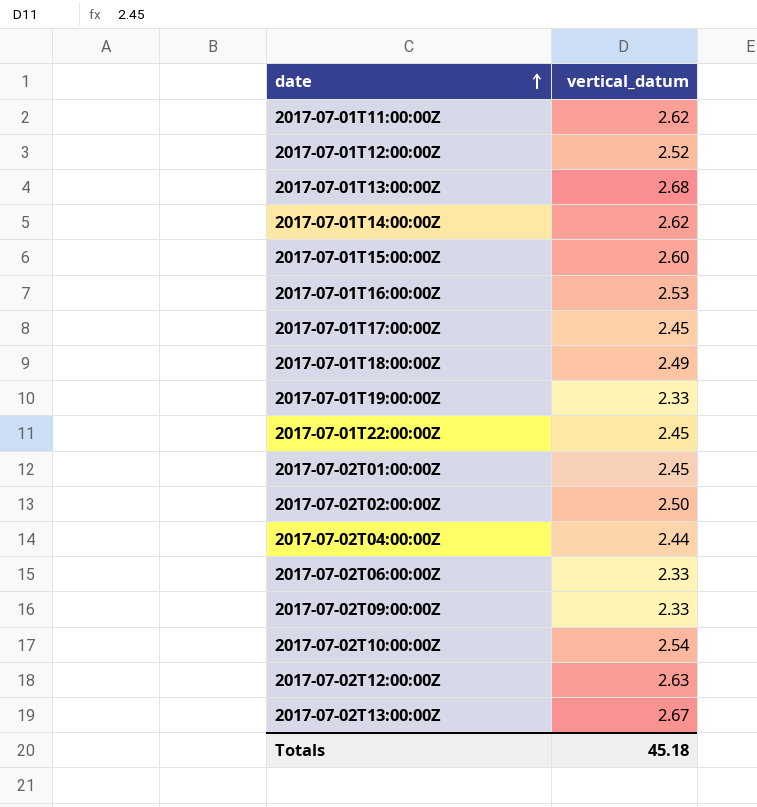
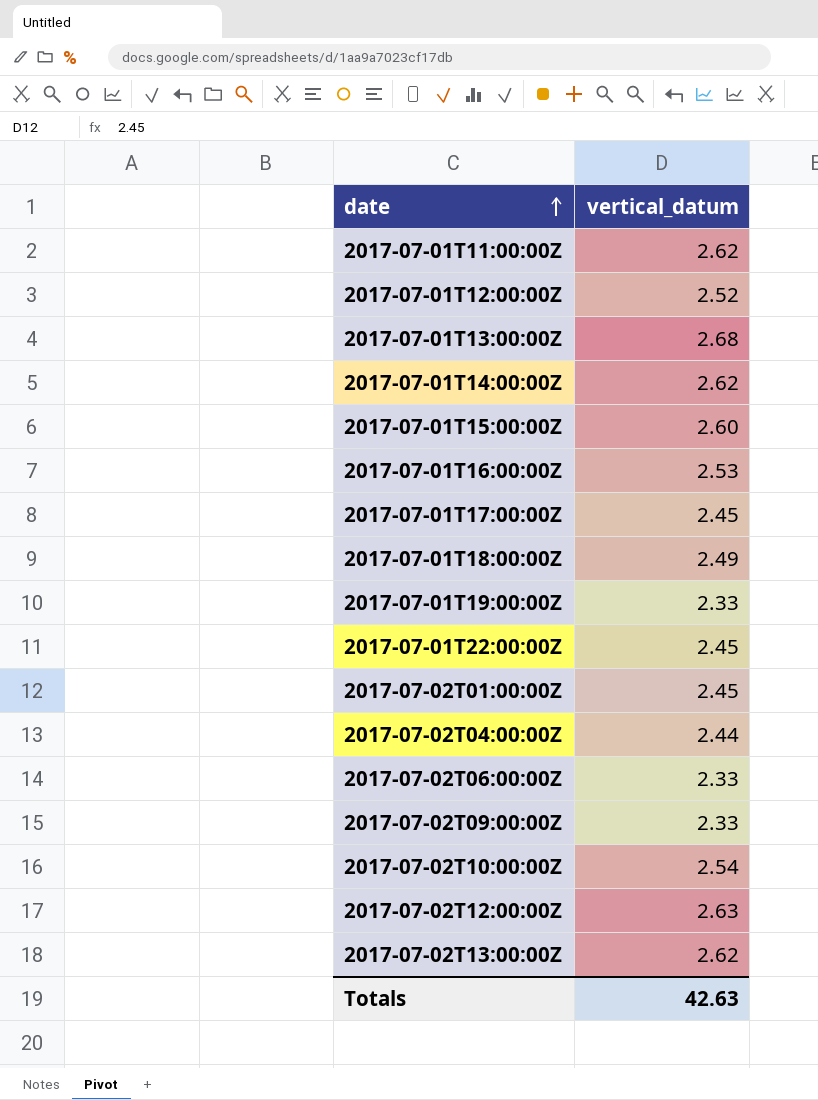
row 2017-07-02T02:00:00Z: 2.50 -> none
2017-07-02T13:00:00Z | vertical_datum: 2.67 -> 2.62
Totals | vertical_datum: 45.18 -> 42.63

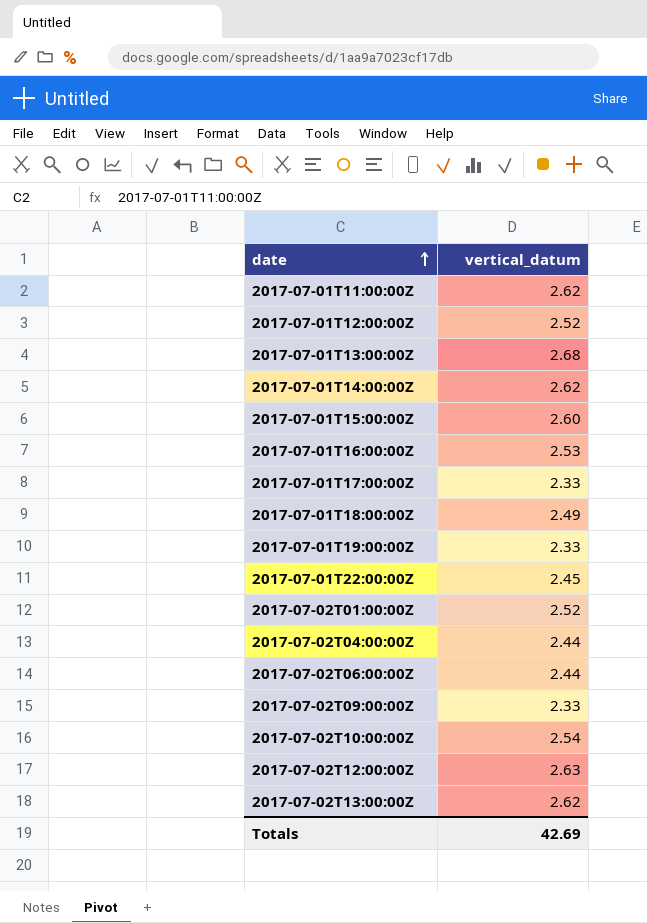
2017-07-01T17:00:00Z | vertical_datum: 2.45 -> 2.33
2017-07-02T01:00:00Z | vertical_datum: 2.45 -> 2.52
2017-07-02T06:00:00Z | vertical_datum: 2.33 -> 2.44
Totals | vertical_datum: 42.63 -> 42.69

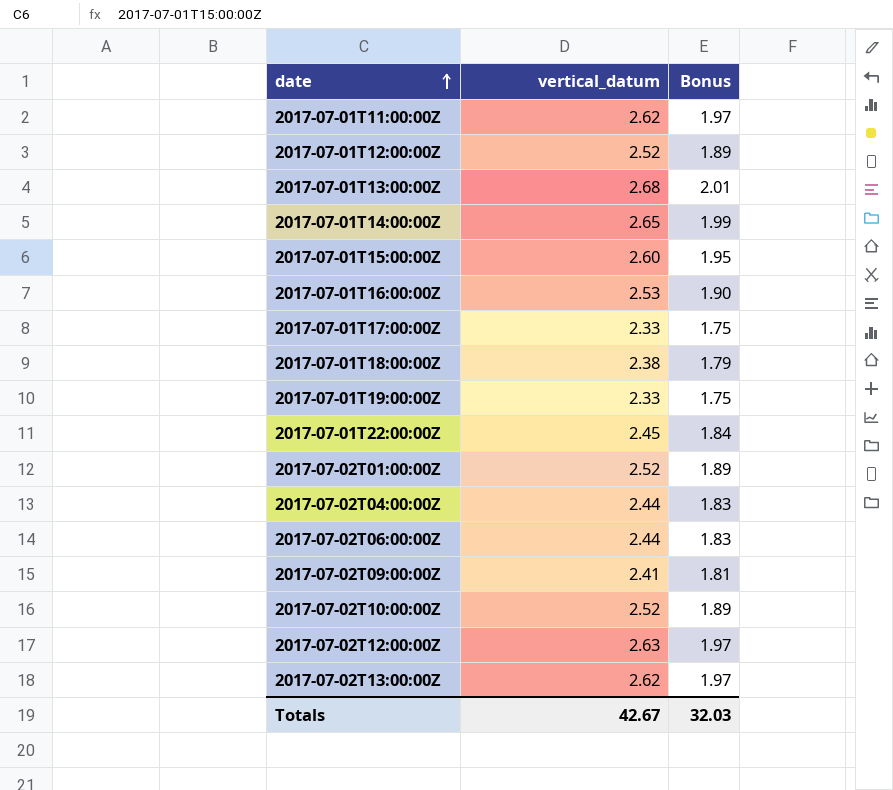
column Bonus | formula: none -> [vertical_datum] * 0.75
2017-07-01T14:00:00Z | vertical_datum: 2.62 -> 2.65
2017-07-01T18:00:00Z | vertical_datum: 2.49 -> 2.38
2017-07-02T09:00:00Z | vertical_datum: 2.33 -> 2.41
2017-07-02T10:00:00Z | vertical_datum: 2.54 -> 2.52
Totals | vertical_datum: 42.69 -> 42.67

